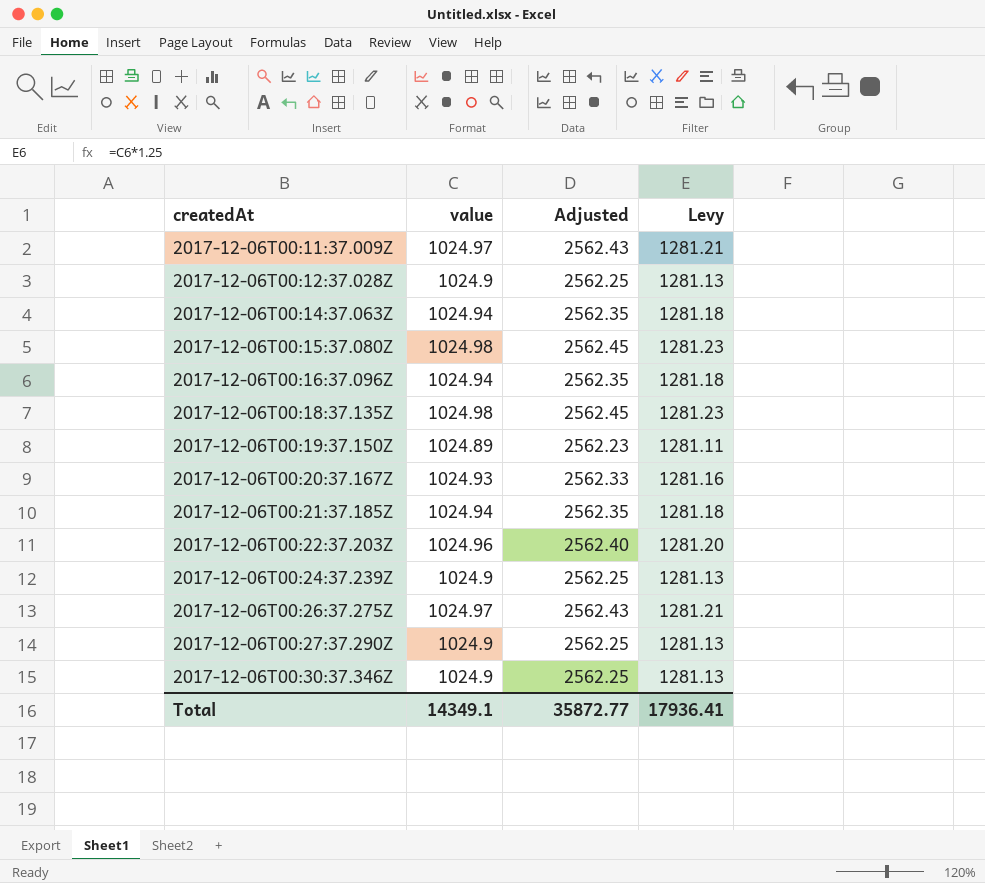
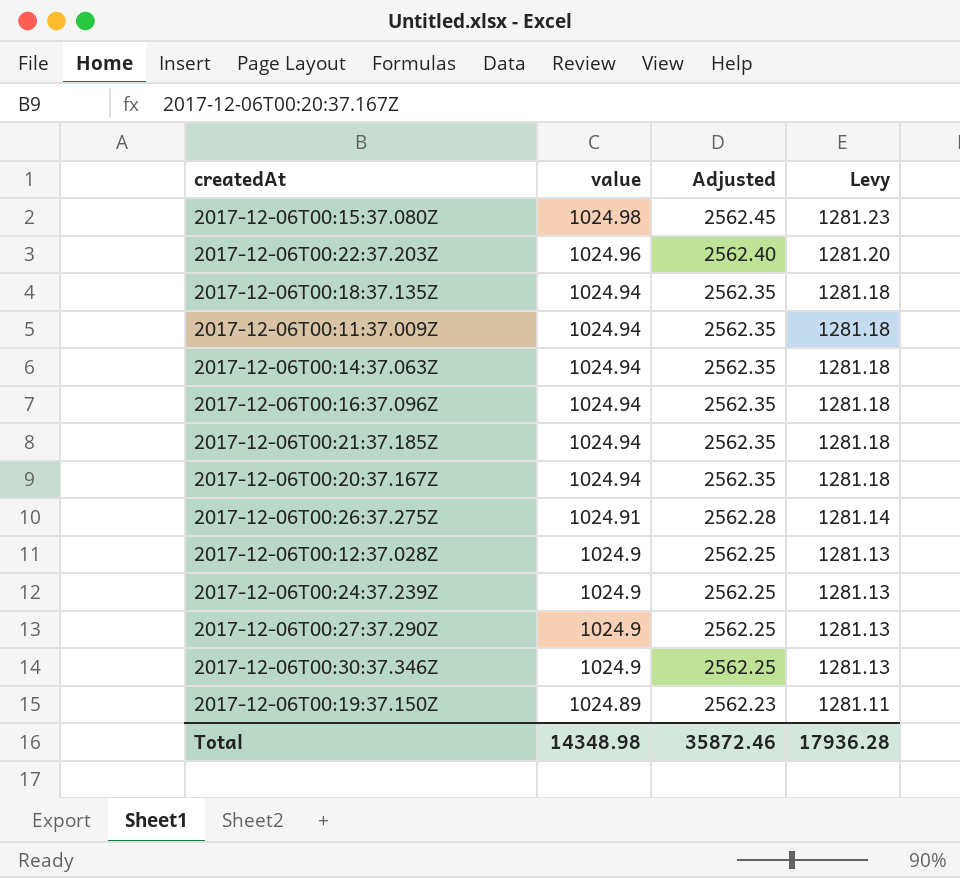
row order: createdAt ascending -> value descending
2017-12-06T00:18:37.135Z | value: 1024.98 -> 1024.94
2017-12-06T00:18:37.135Z | Adjusted: 2562.45 -> 2562.35
2017-12-06T00:18:37.135Z | Levy: 1281.23 -> 1281.18
2017-12-06T00:11:37.009Z | value: 1024.97 -> 1024.94
2017-12-06T00:11:37.009Z | Adjusted: 2562.43 -> 2562.35
2017-12-06T00:11:37.009Z | Levy: 1281.21 -> 1281.18
2017-12-06T00:20:37.167Z | value: 1024.93 -> 1024.94
2017-12-06T00:20:37.167Z | Adjusted: 2562.33 -> 2562.35
2017-12-06T00:20:37.167Z | Levy: 1281.16 -> 1281.18
2017-12-06T00:26:37.275Z | value: 1024.97 -> 1024.91
2017-12-06T00:26:37.275Z | Adjusted: 2562.43 -> 2562.28
2017-12-06T00:26:37.275Z | Levy: 1281.21 -> 1281.14
Total | value: 14349.1 -> 14348.98
Total | Adjusted: 35872.77 -> 35872.46
Total | Levy: 17936.41 -> 17936.28

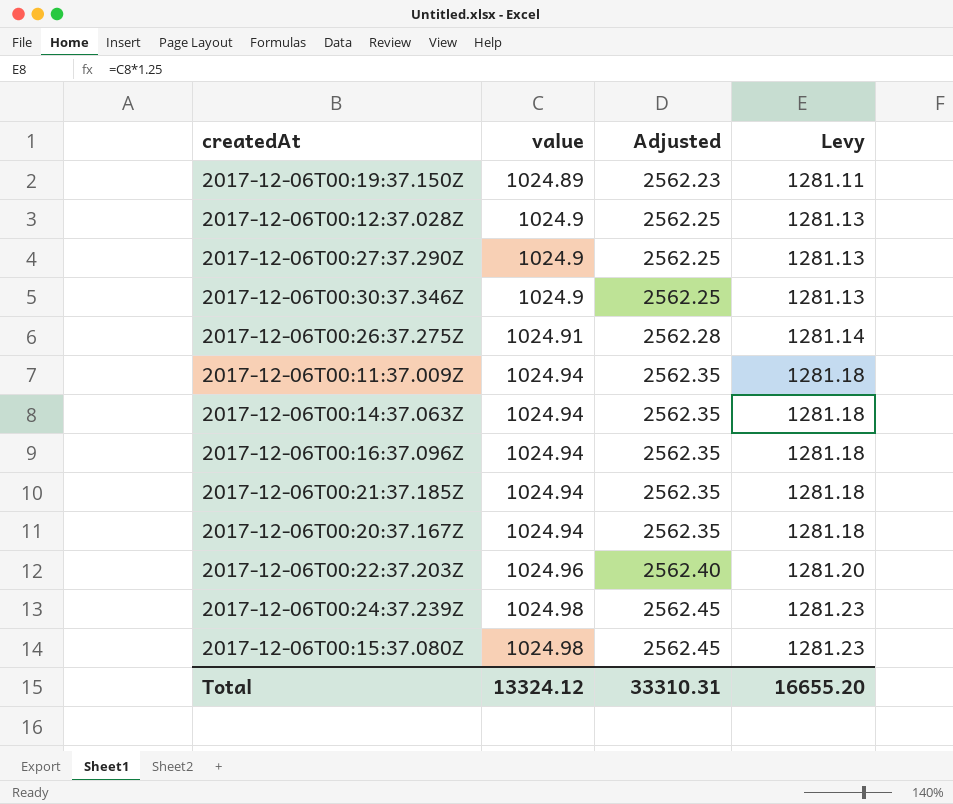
row order: value descending -> value ascending
row 2017-12-06T00:18:37.135Z: 1024.94 | 2562.35 | 1281.18 -> none
2017-12-06T00:24:37.239Z | value: 1024.9 -> 1024.98
2017-12-06T00:24:37.239Z | Adjusted: 2562.25 -> 2562.45
2017-12-06T00:24:37.239Z | Levy: 1281.13 -> 1281.23
Total | value: 14348.98 -> 13324.12
Total | Adjusted: 35872.46 -> 33310.31
Total | Levy: 17936.28 -> 16655.20

